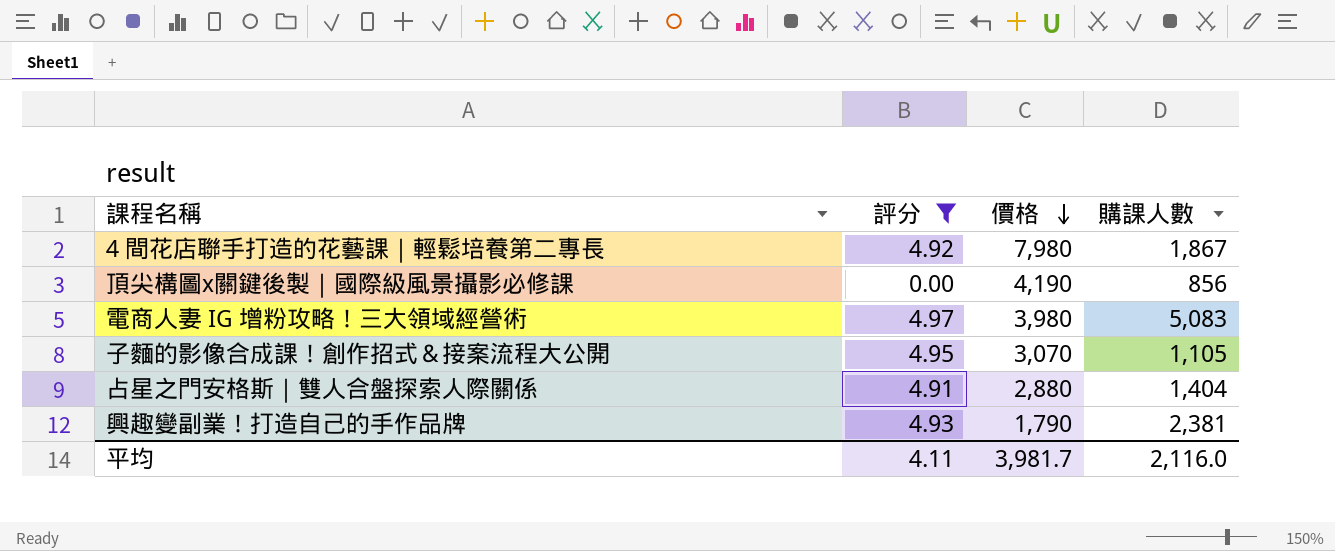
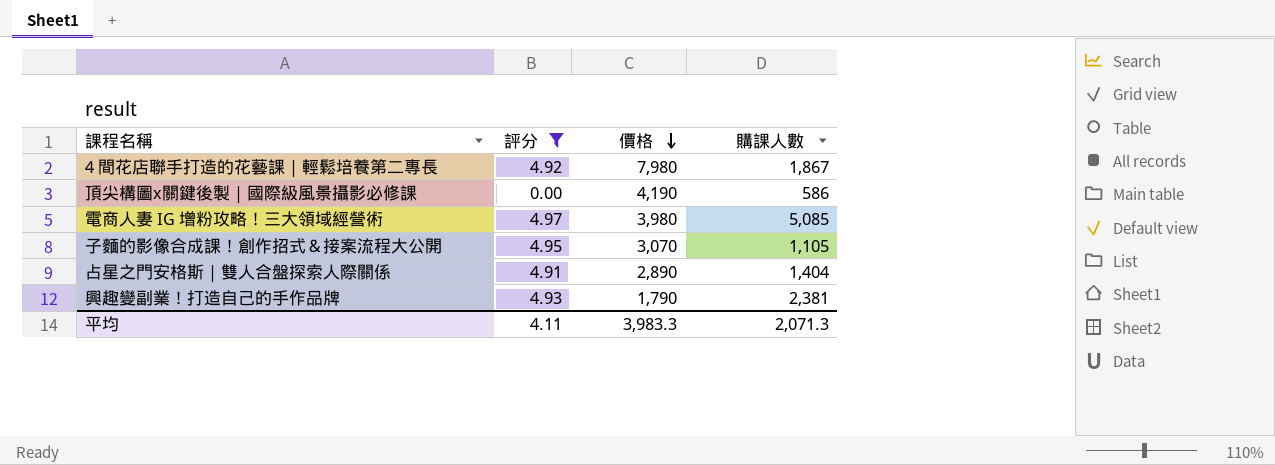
頂尖構圖x關鍵後製｜國際級風景攝影必修課 | 購課人數: 856 -> 586
電商人妻 IG 增粉攻略！三大領域經營術 | 購課人數: 5,083 -> 5,085
占星之門安格斯｜雙人合盤探索人際關係 | 價格: 2,880 -> 2,890
平均 | 價格: 3,981.7 -> 3,983.3
平均 | 購課人數: 2,116.0 -> 2,071.3

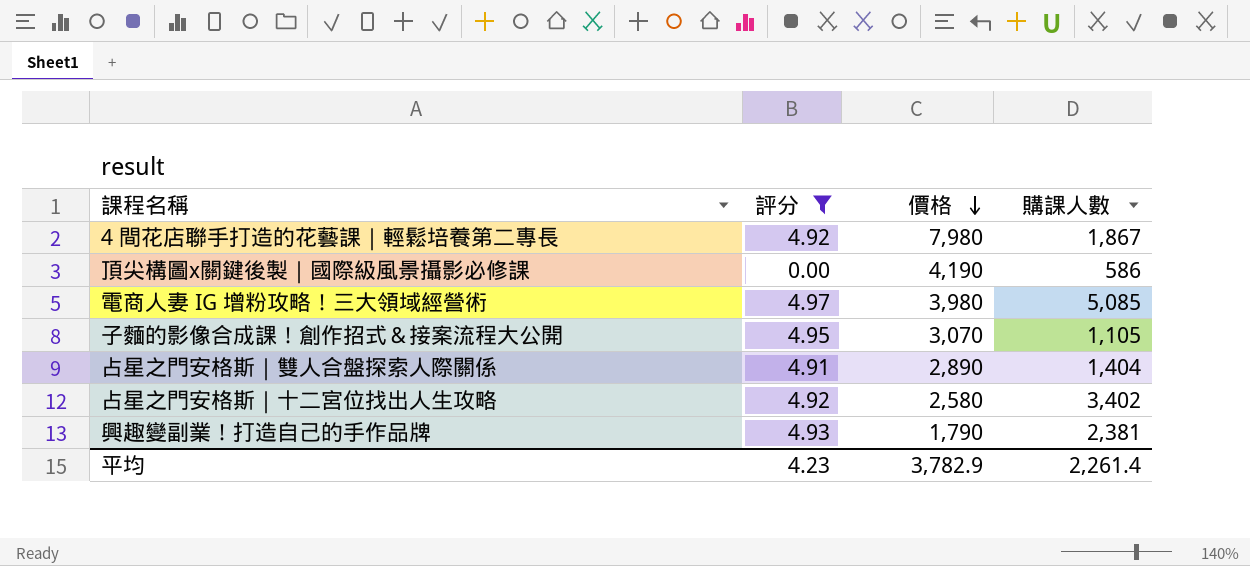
row 占星之門安格斯｜十二宮位找出人生攻略: none -> 4.92 | 2,580 | 3,402
平均 | 評分: 4.11 -> 4.23
平均 | 價格: 3,983.3 -> 3,782.9
平均 | 購課人數: 2,071.3 -> 2,261.4

